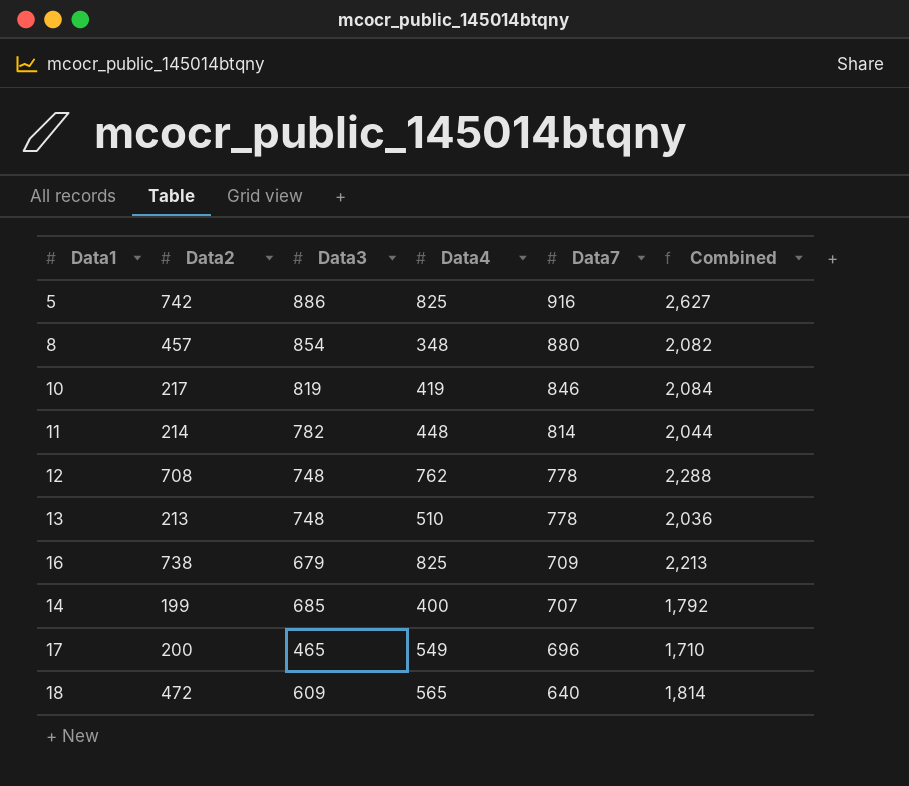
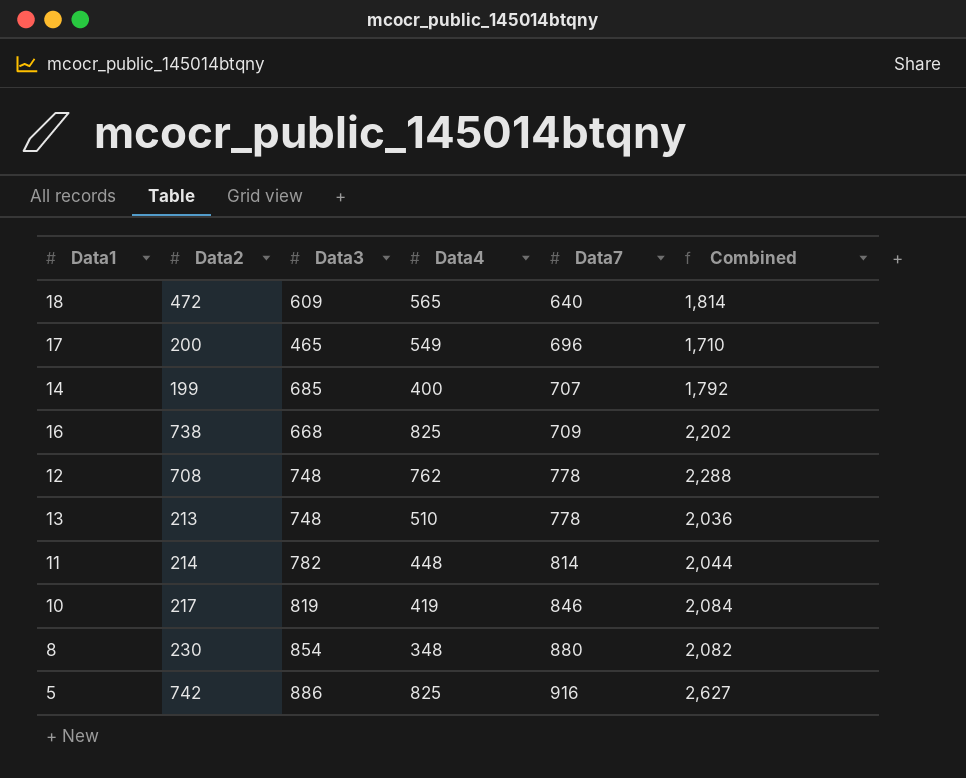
row order: Data7 descending -> Data7 ascending
16 | Data3: 679 -> 668
16 | Combined: 2,213 -> 2,202
8 | Data2: 457 -> 230

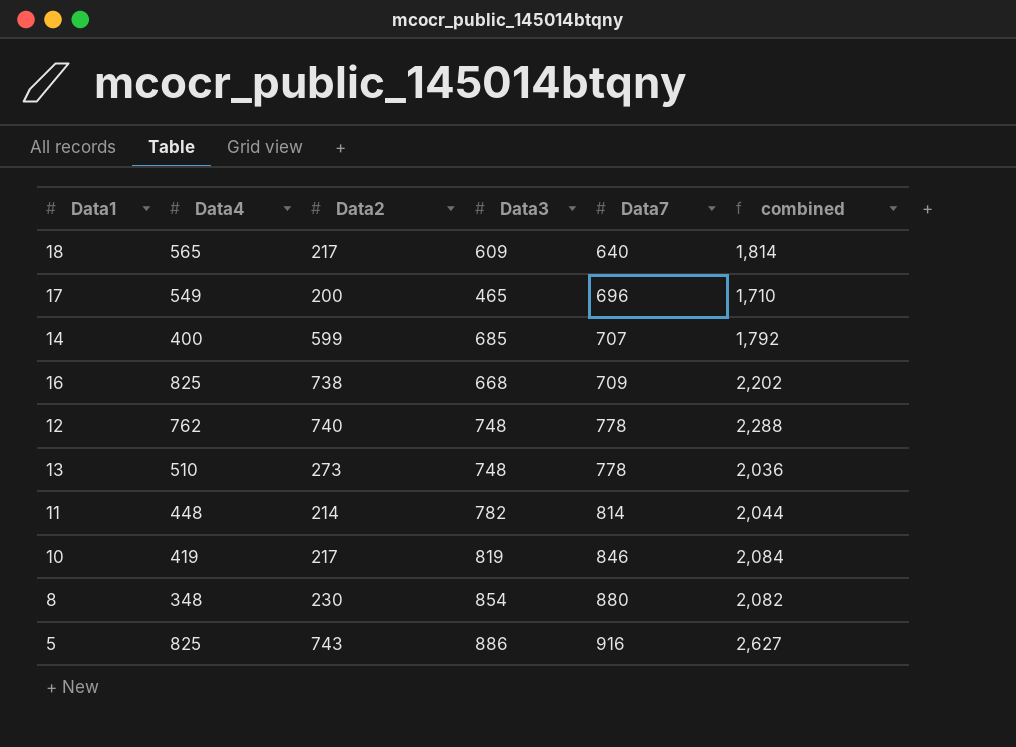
column Data4 | position: 4 -> 2
column name: Combined -> combined
18 | Data2: 472 -> 217
14 | Data2: 199 -> 599
12 | Data2: 708 -> 740
13 | Data2: 213 -> 273
5 | Data2: 742 -> 743

